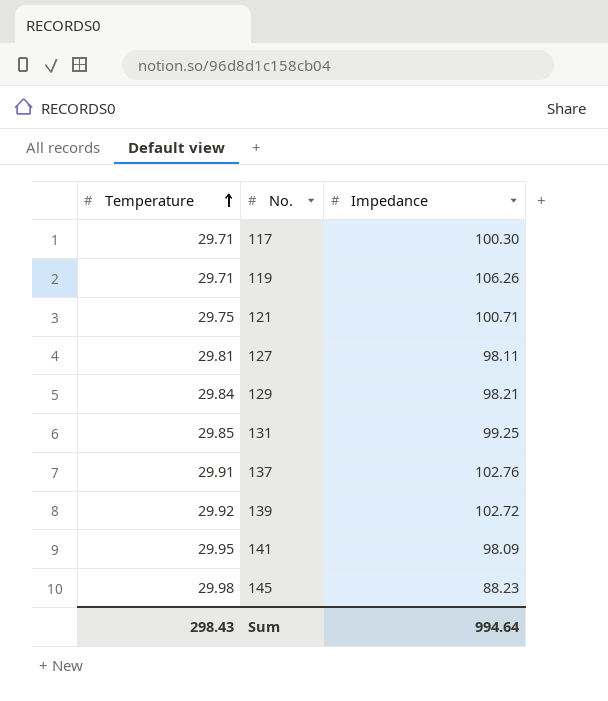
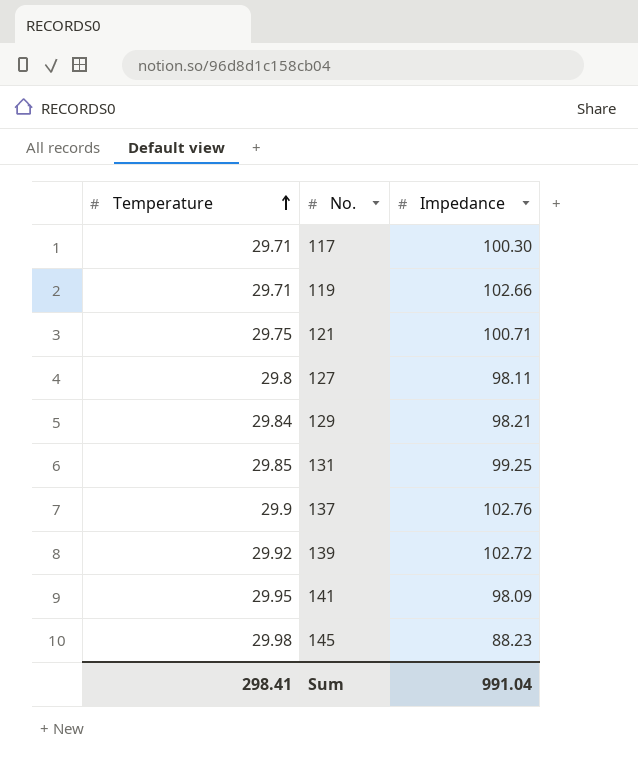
119 | Impedance: 106.26 -> 102.66
127 | Temperature: 29.81 -> 29.8
137 | Temperature: 29.91 -> 29.9
Sum | Temperature: 298.43 -> 298.41
Sum | Impedance: 994.64 -> 991.04

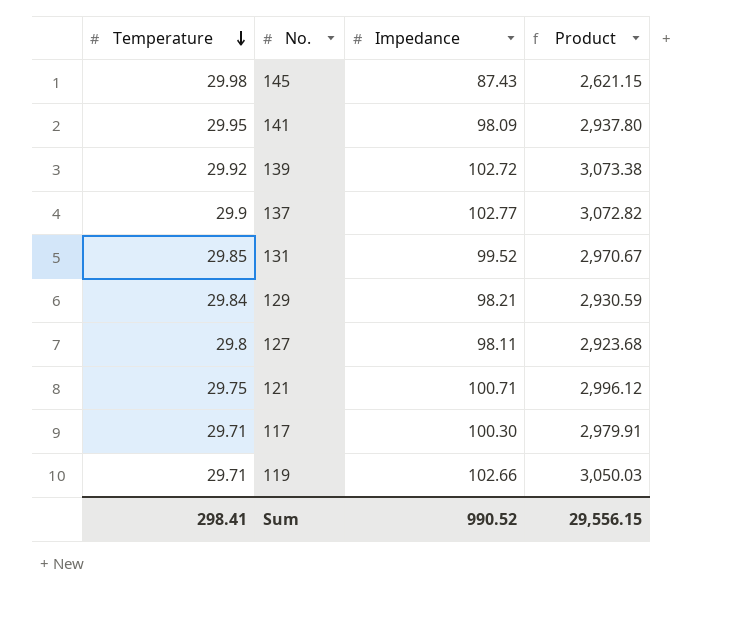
row order: Temperature ascending -> Temperature descending
column Product | formula: none -> [Temperature] * [Impedance]
145 | Impedance: 88.23 -> 87.43
137 | Impedance: 102.76 -> 102.77
131 | Impedance: 99.25 -> 99.52
Sum | Impedance: 991.04 -> 990.52

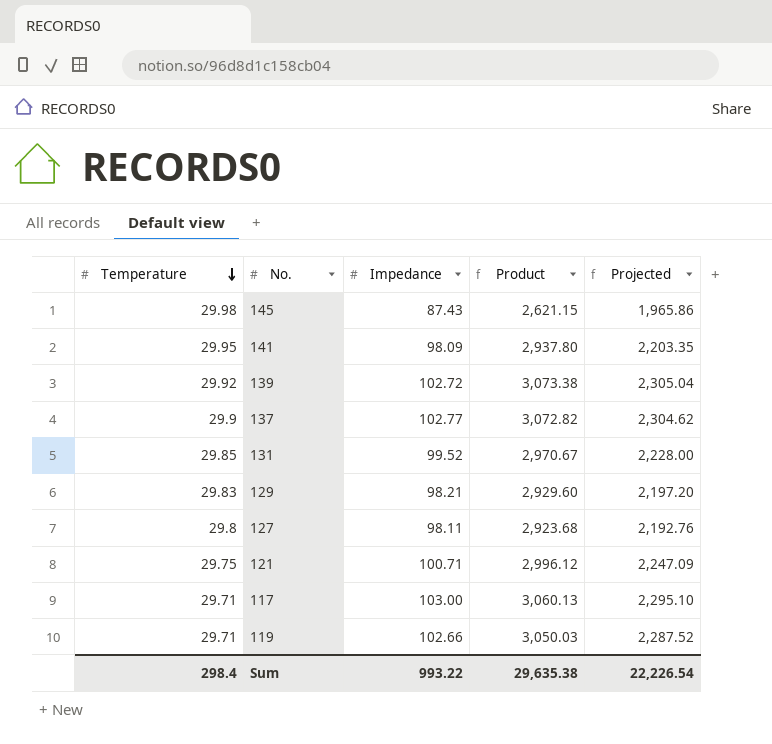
column Projected | formula: none -> [Product] * 0.75
129 | Temperature: 29.84 -> 29.83
129 | Product: 2,930.59 -> 2,929.60
117 | Impedance: 100.30 -> 103.00
117 | Product: 2,979.91 -> 3,060.13
Sum | Temperature: 298.41 -> 298.4
Sum | Impedance: 990.52 -> 993.22
Sum | Product: 29,556.15 -> 29,635.38

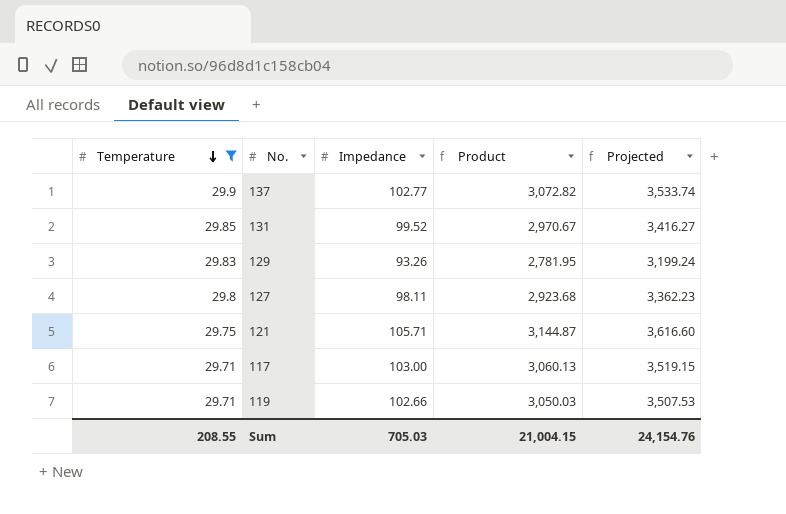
filter: none -> Temperature <= 29.9
column Projected | formula: [Product] * 0.75 -> [Product] * 1.15
129 | Impedance: 98.21 -> 93.26
129 | Product: 2,929.60 -> 2,781.95
121 | Impedance: 100.71 -> 105.71
121 | Product: 2,996.12 -> 3,144.87
Sum | Temperature: 298.4 -> 208.55
Sum | Impedance: 993.22 -> 705.03
Sum | Product: 29,635.38 -> 21,004.15
Sum | Projected: 22,226.54 -> 24,154.76

